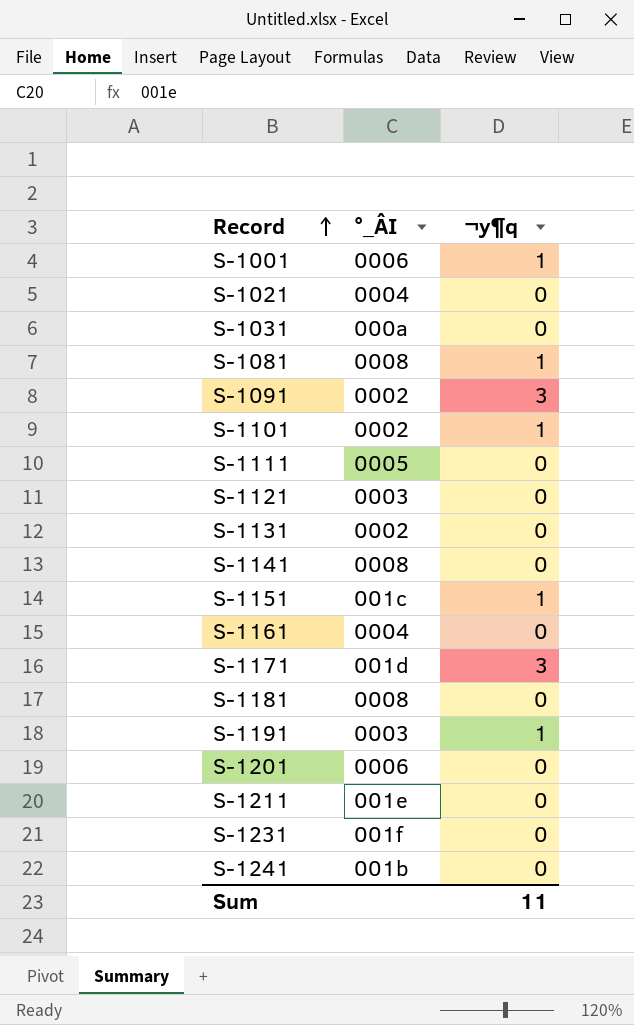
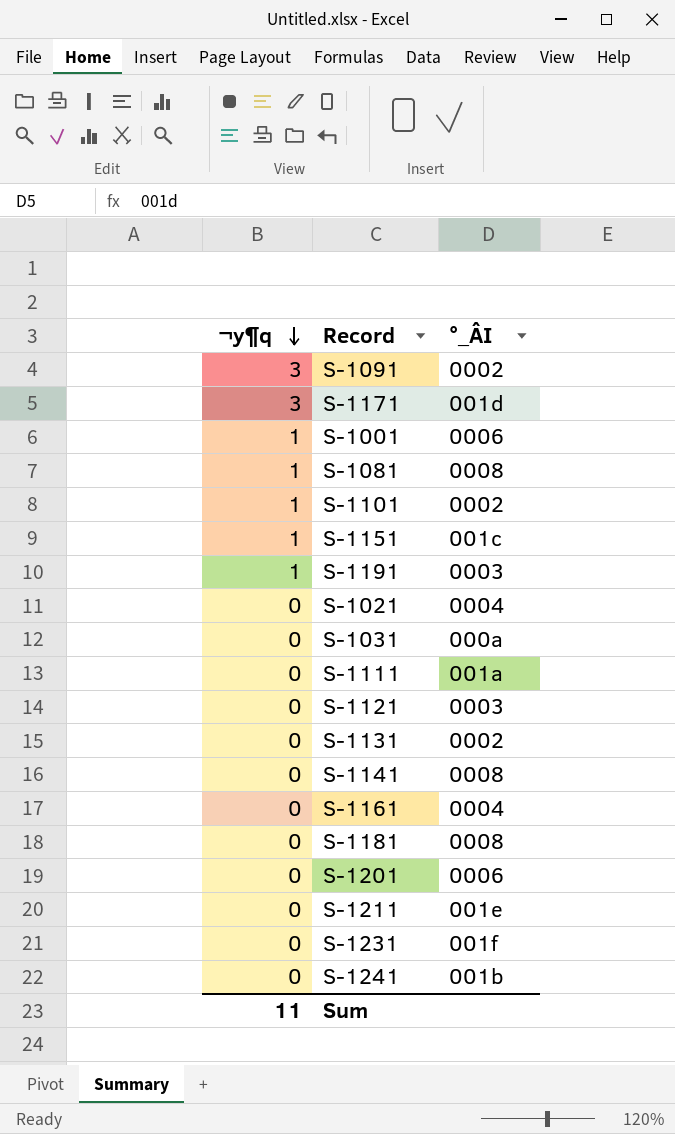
row order: Record ascending -> ¬y¶q descending
column ¬y¶q | position: 3 -> 1
S-1111 | °_ÂI: 0005 -> 001a

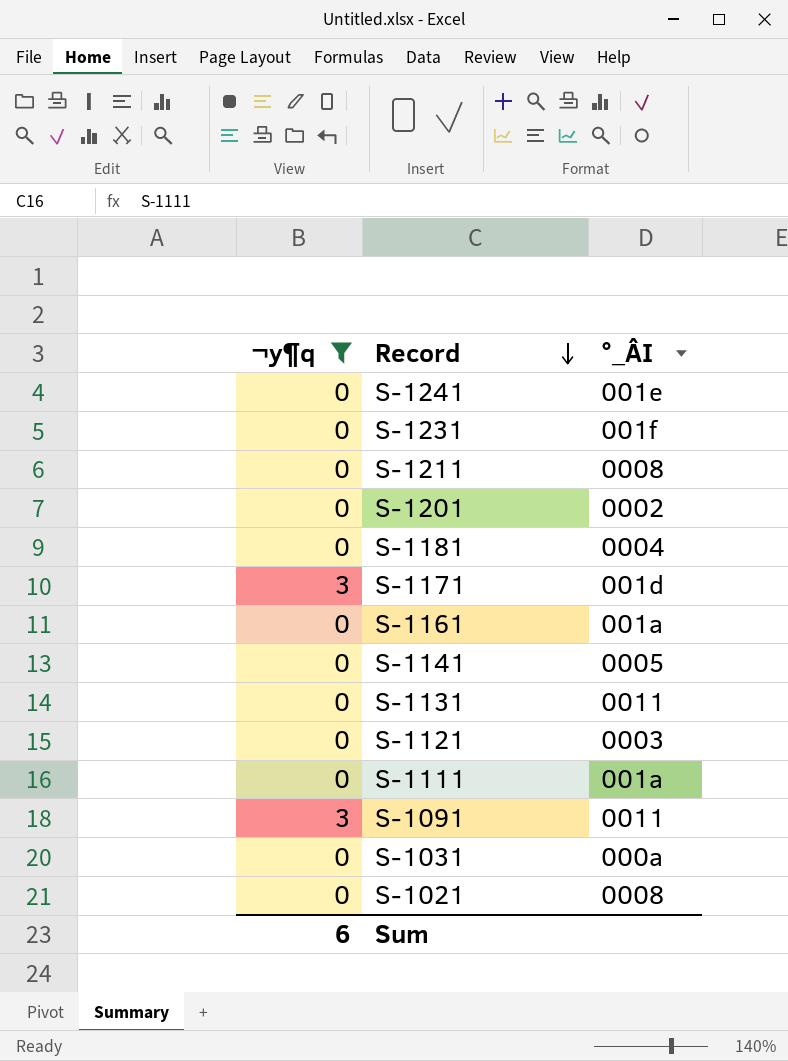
filter: none -> ¬y¶q != 1
row order: ¬y¶q descending -> Record descending
S-1241 | °_ÂI: 001b -> 001e
S-1211 | °_ÂI: 001e -> 0008
S-1201 | °_ÂI: 0006 -> 0002
S-1181 | °_ÂI: 0008 -> 0004
S-1161 | °_ÂI: 0004 -> 001a
S-1141 | °_ÂI: 0008 -> 0005
S-1131 | °_ÂI: 0002 -> 0011
S-1091 | °_ÂI: 0002 -> 0011
S-1021 | °_ÂI: 0004 -> 0008
Sum | ¬y¶q: 11 -> 6

